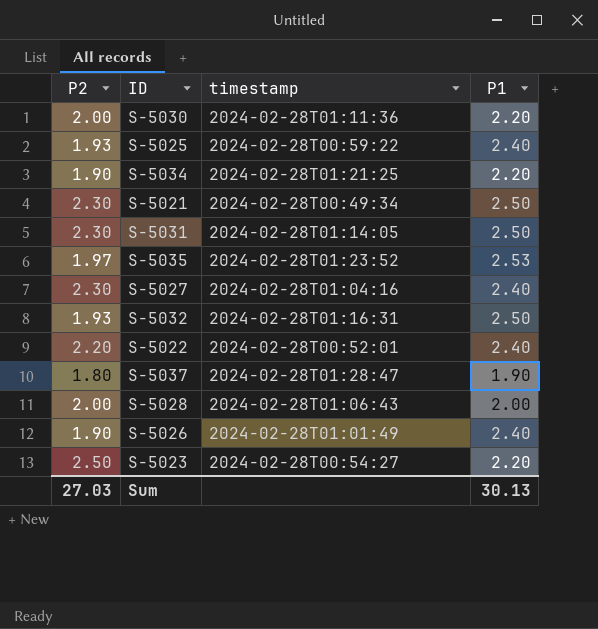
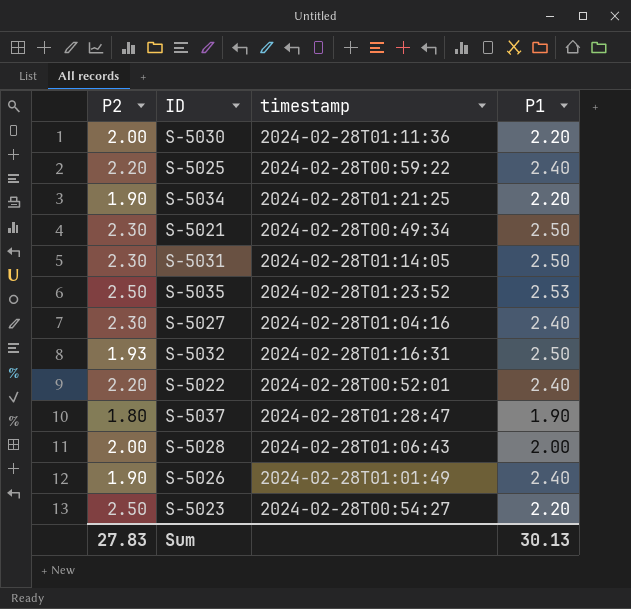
S-5025 | P2: 1.93 -> 2.20
S-5035 | P2: 1.97 -> 2.50
Sum | P2: 27.03 -> 27.83

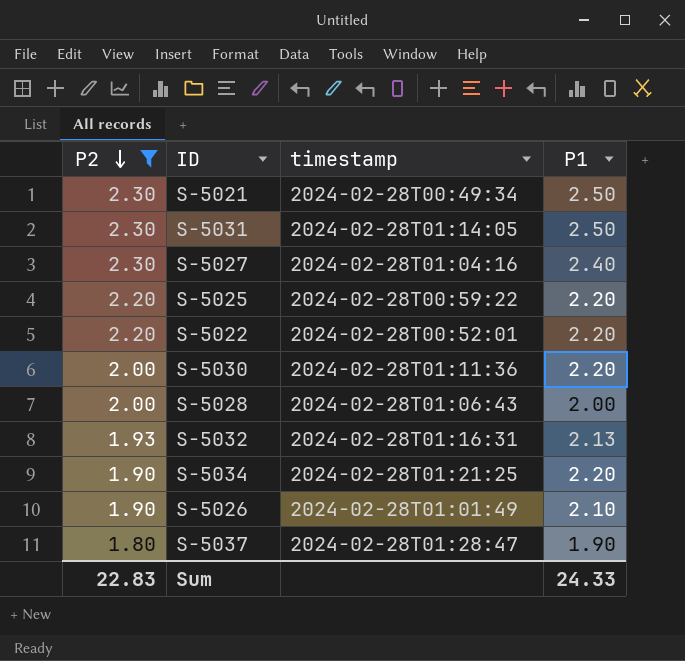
filter: none -> P2 != 2.50
row order: none -> P2 descending
S-5025 | P1: 2.40 -> 2.20
S-5022 | P1: 2.40 -> 2.20
S-5032 | P1: 2.50 -> 2.13
S-5026 | P1: 2.40 -> 2.10
Sum | P2: 27.83 -> 22.83
Sum | P1: 30.13 -> 24.33

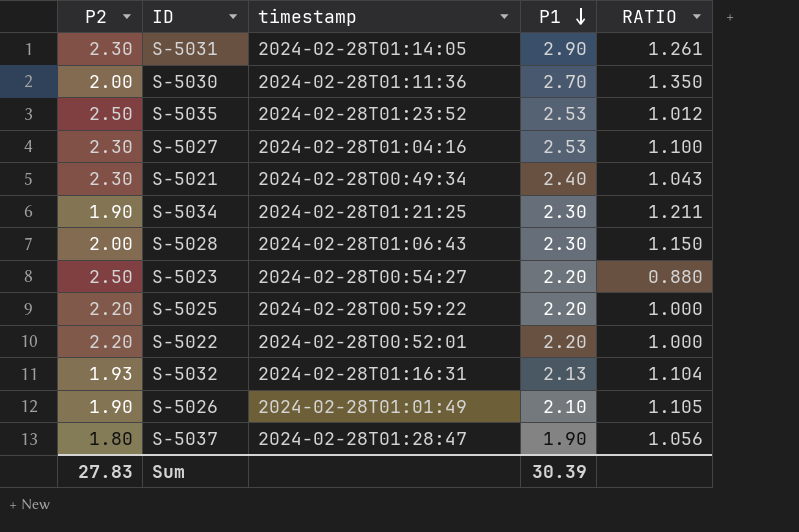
filter: P2 != 2.50 -> none
row order: P2 descending -> P1 descending
column RATIO | formula: none -> [P1] / [P2]
S-5031 | P1: 2.50 -> 2.90
S-5030 | P1: 2.20 -> 2.70
S-5027 | P1: 2.40 -> 2.53
S-5021 | P1: 2.50 -> 2.40
S-5034 | P1: 2.20 -> 2.30
S-5028 | P1: 2.00 -> 2.30
Sum | P2: 22.83 -> 27.83
Sum | P1: 24.33 -> 30.39

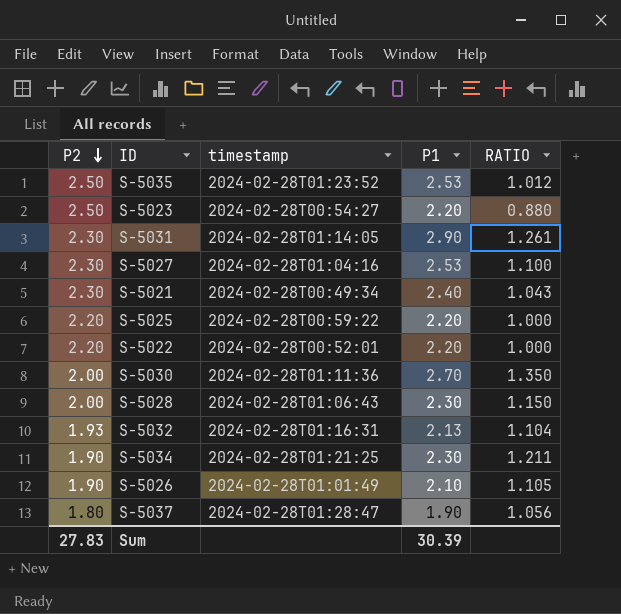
row order: P1 descending -> P2 descending

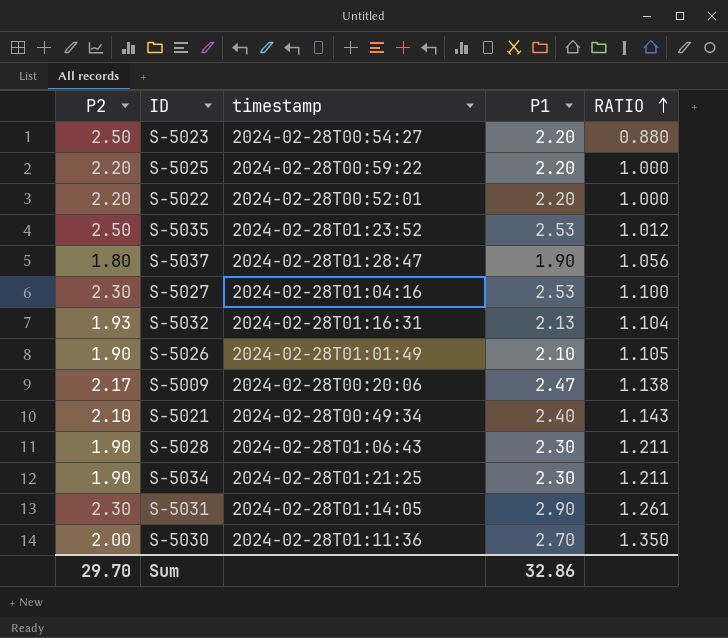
row order: P2 descending -> RATIO ascending
row S-5009: none -> 2.17 | 2024-02-28T00:20:06 | 2.47 | 1.138
S-5021 | P2: 2.30 -> 2.10
S-5021 | RATIO: 1.043 -> 1.143
S-5028 | P2: 2.00 -> 1.90
S-5028 | RATIO: 1.150 -> 1.211
Sum | P2: 27.83 -> 29.70
Sum | P1: 30.39 -> 32.86

